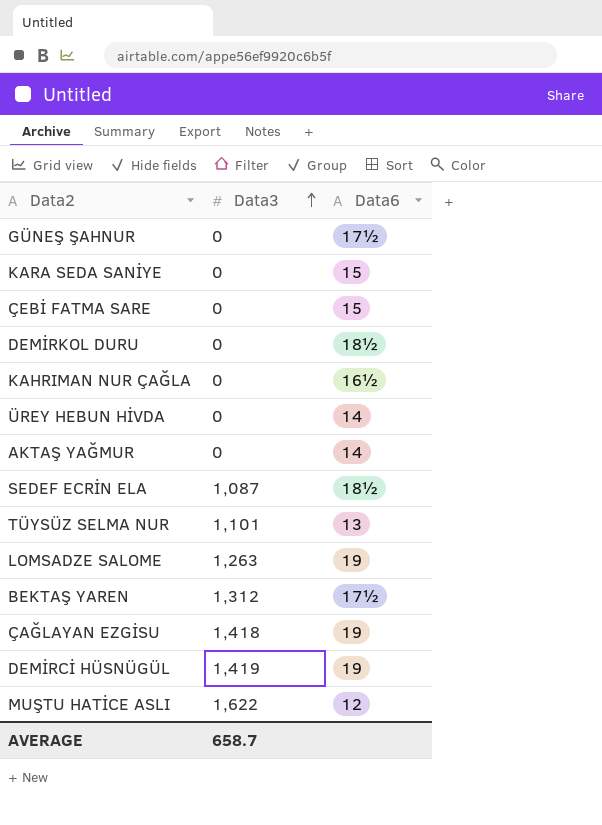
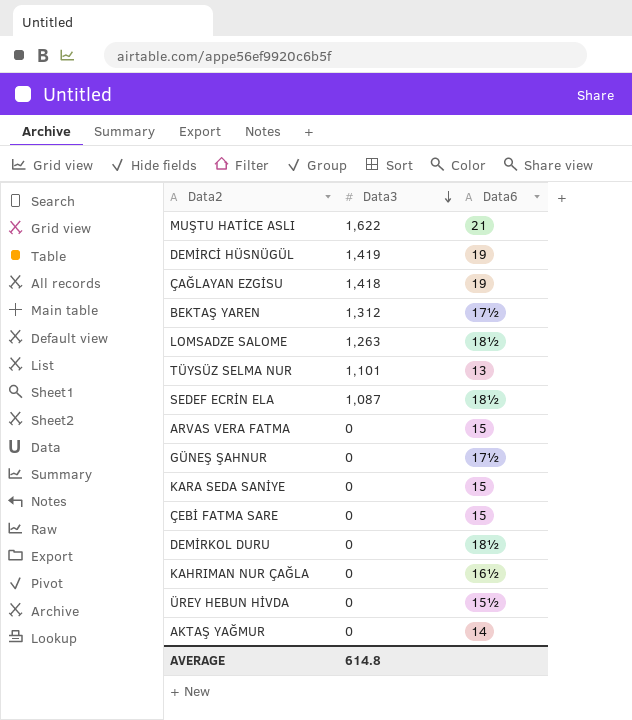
row order: Data3 ascending -> Data3 descending
MUŞTU HATİCE ASLI | Data6: 12 -> 21
LOMSADZE SALOME | Data6: 19 -> 18½
row ARVAS VERA FATMA: none -> 0 | 15
ÜREY HEBUN HİVDA | Data6: 14 -> 15½
AVERAGE | Data3: 658.7 -> 614.8

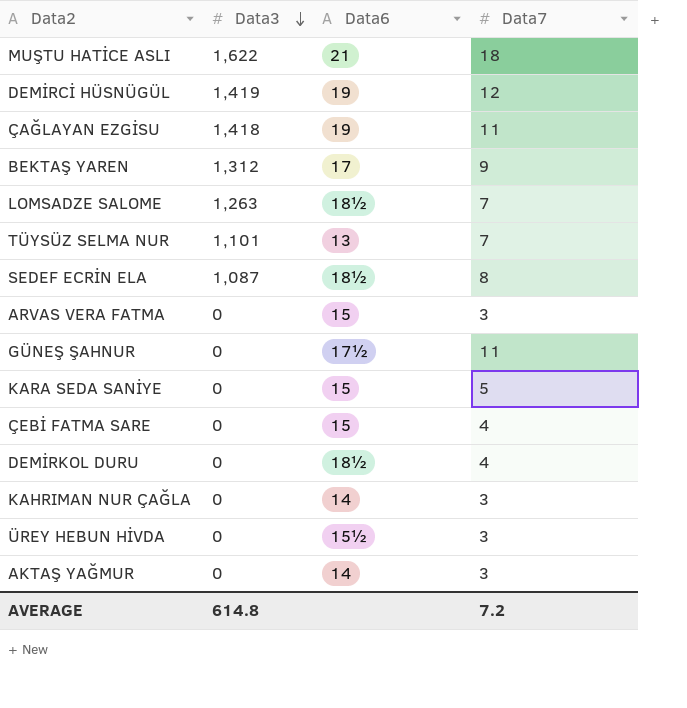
column Data7 | position: none -> 4
BEKTAŞ YAREN | Data6: 17½ -> 17
KAHRIMAN NUR ÇAĞLA | Data6: 16½ -> 14

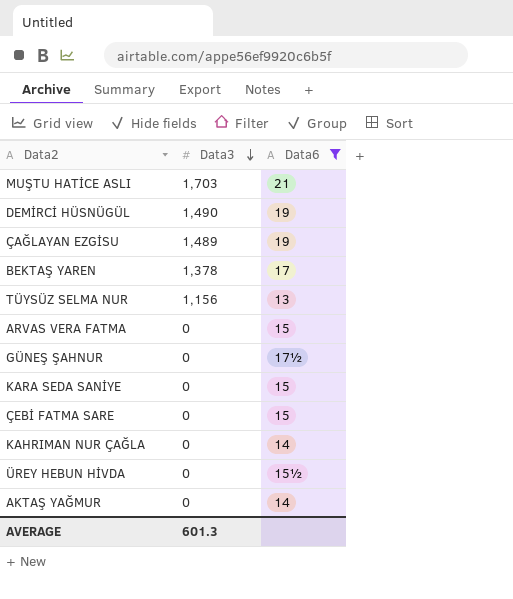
filter: none -> Data6 != 18½
column Data7 | position: 4 -> none
MUŞTU HATİCE ASLI | Data3: 1,622 -> 1,703
DEMİRCİ HÜSNÜGÜL | Data3: 1,419 -> 1,490
ÇAĞLAYAN EZGİSU | Data3: 1,418 -> 1,489
BEKTAŞ YAREN | Data3: 1,312 -> 1,378
TÜYSÜZ SELMA NUR | Data3: 1,101 -> 1,156
AVERAGE | Data3: 614.8 -> 601.3

